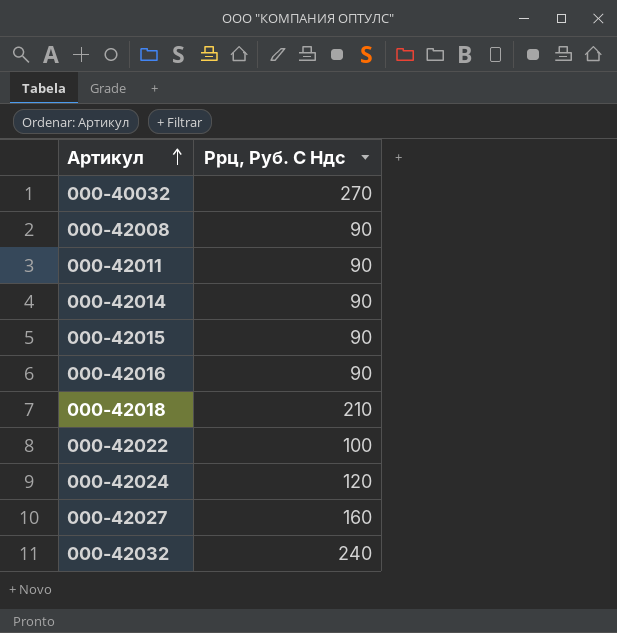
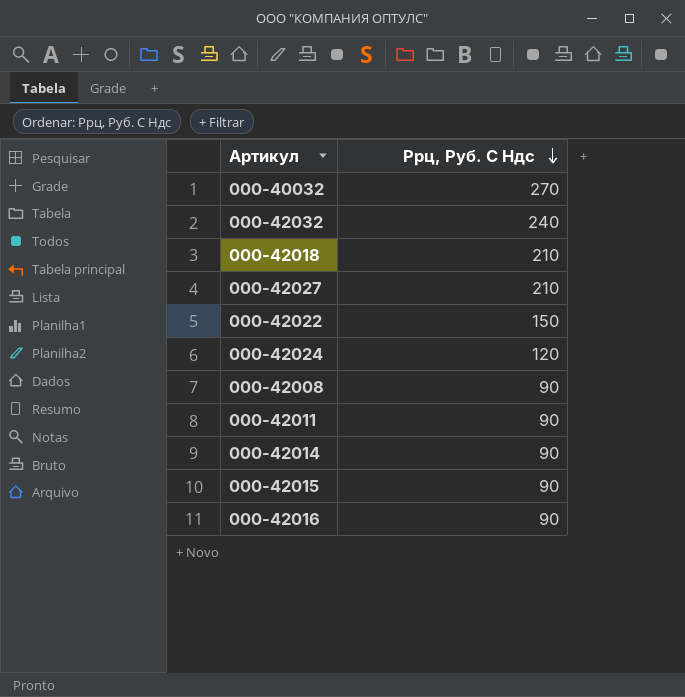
row order: Артикул ascending -> Ррц, Руб. С Ндс descending
000-42027 | Ррц, Руб. С Ндс: 160 -> 210
000-42022 | Ррц, Руб. С Ндс: 100 -> 150

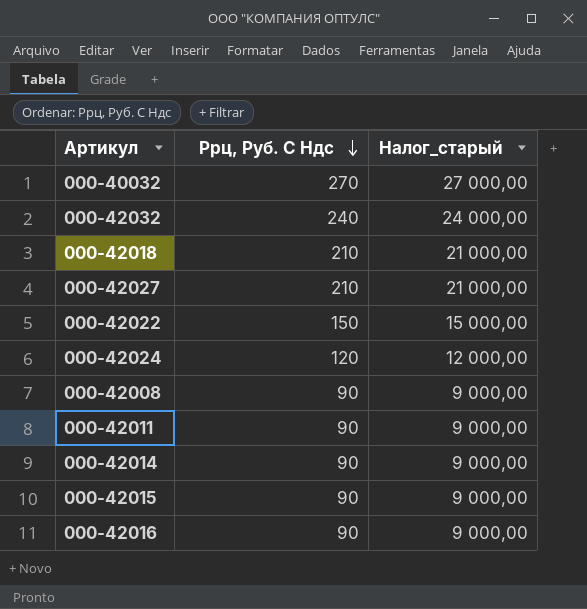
column Налог_старый | formula: none -> [Ррц, Руб. С Ндс] * 100

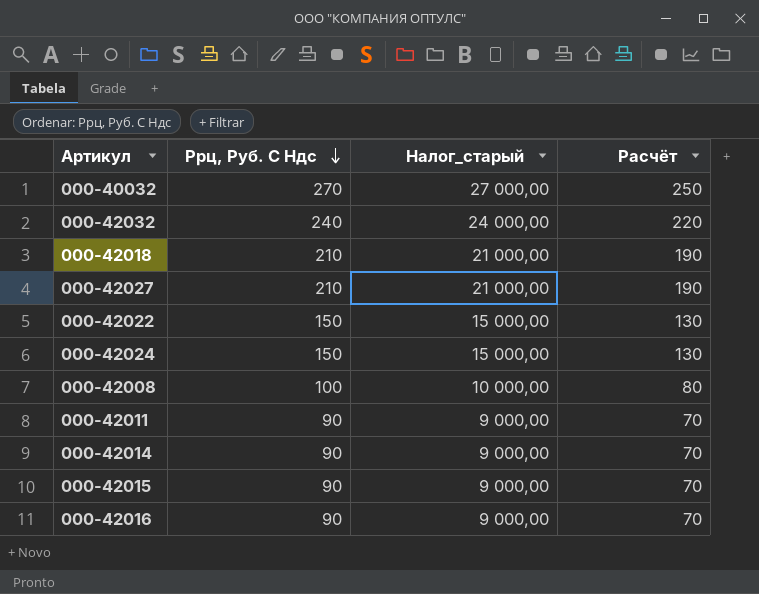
column Расчёт | formula: none -> [Ррц, Руб. С Ндс] - 20
000-42024 | Ррц, Руб. С Ндс: 120 -> 150
000-42024 | Налог_старый: 12 000,00 -> 15 000,00
000-42008 | Ррц, Руб. С Ндс: 90 -> 100
000-42008 | Налог_старый: 9 000,00 -> 10 000,00

